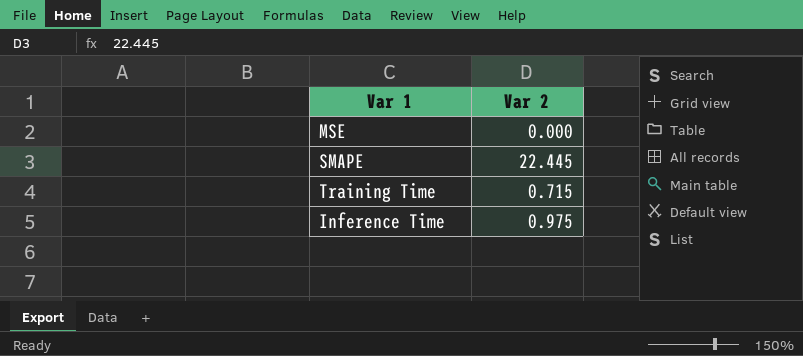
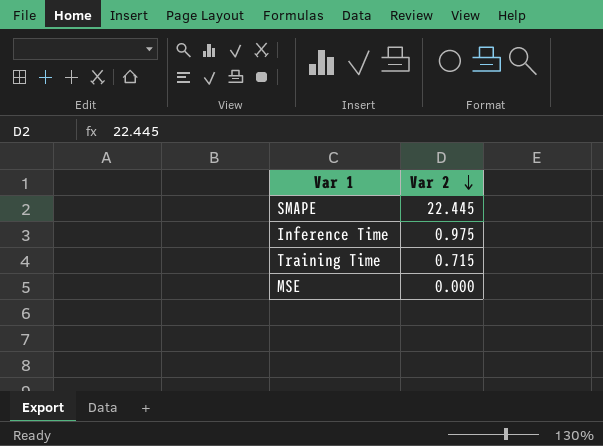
row order: none -> Var 2 descending

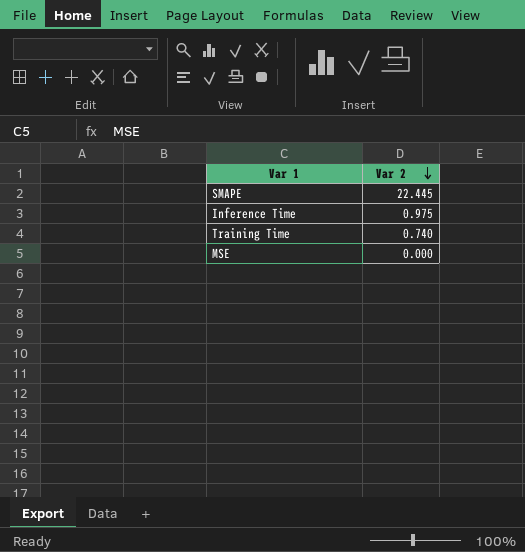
Training Time | Var 2: 0.715 -> 0.740

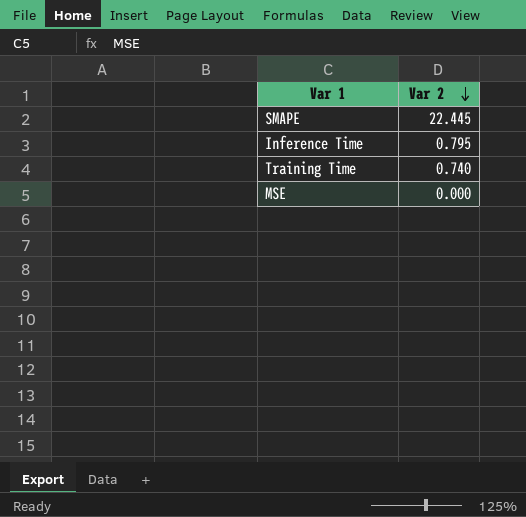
Inference Time | Var 2: 0.975 -> 0.795

